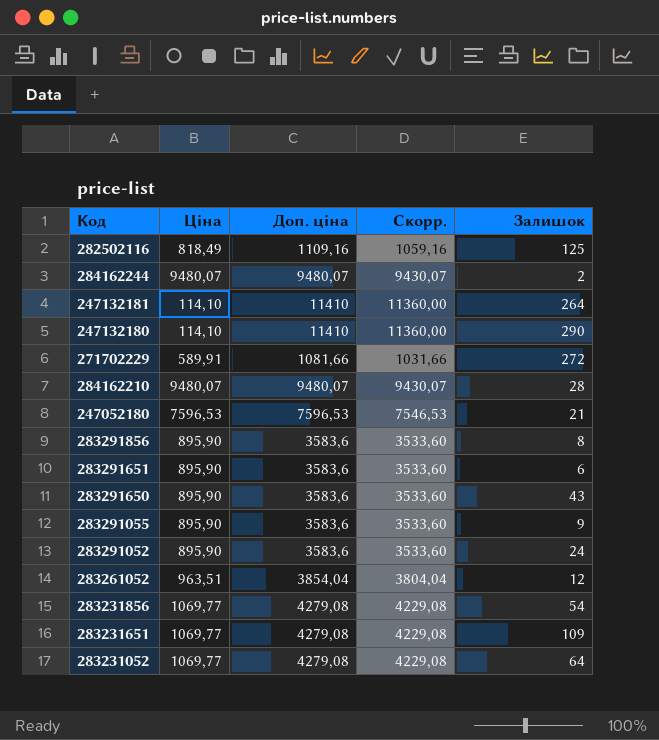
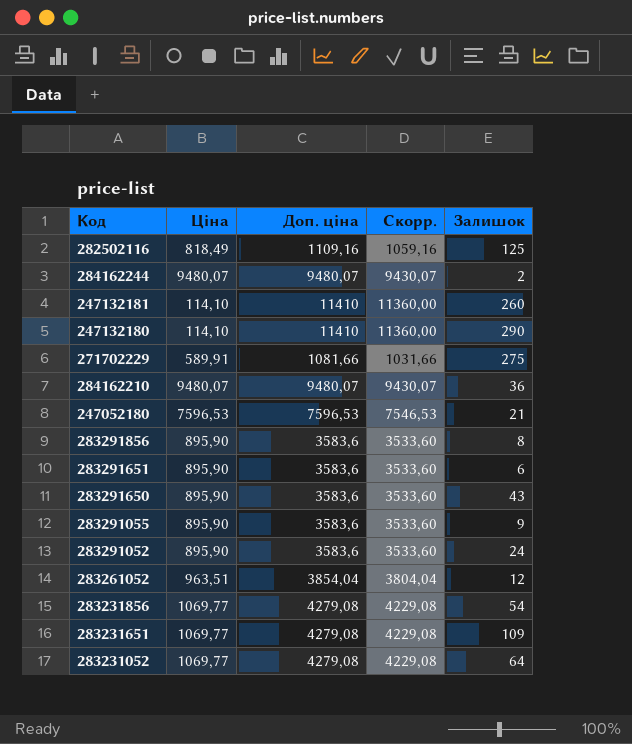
247132181 | Залишок: 264 -> 260
271702229 | Залишок: 272 -> 275
284162210 | Залишок: 28 -> 36

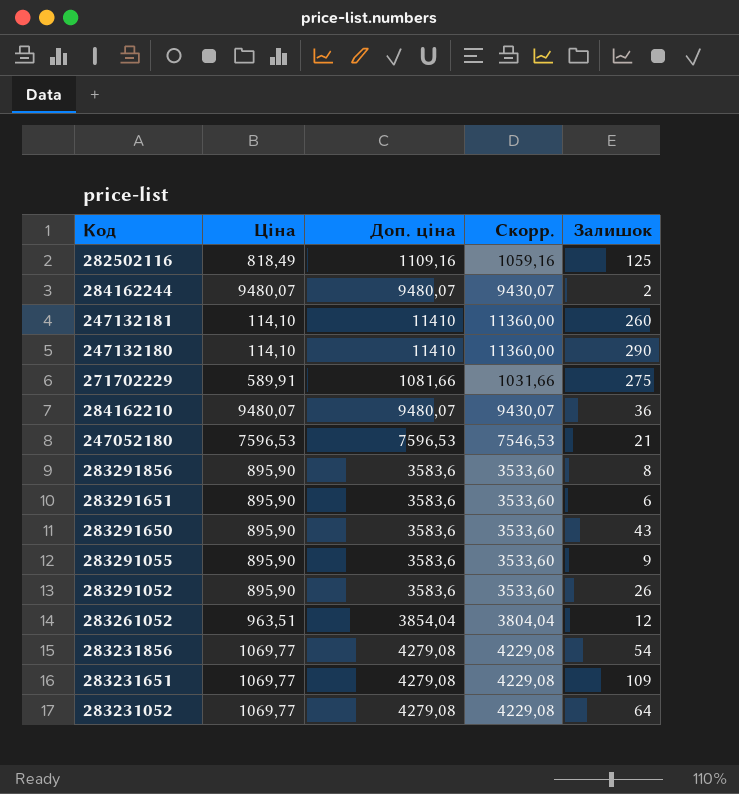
283291052 | Залишок: 24 -> 26

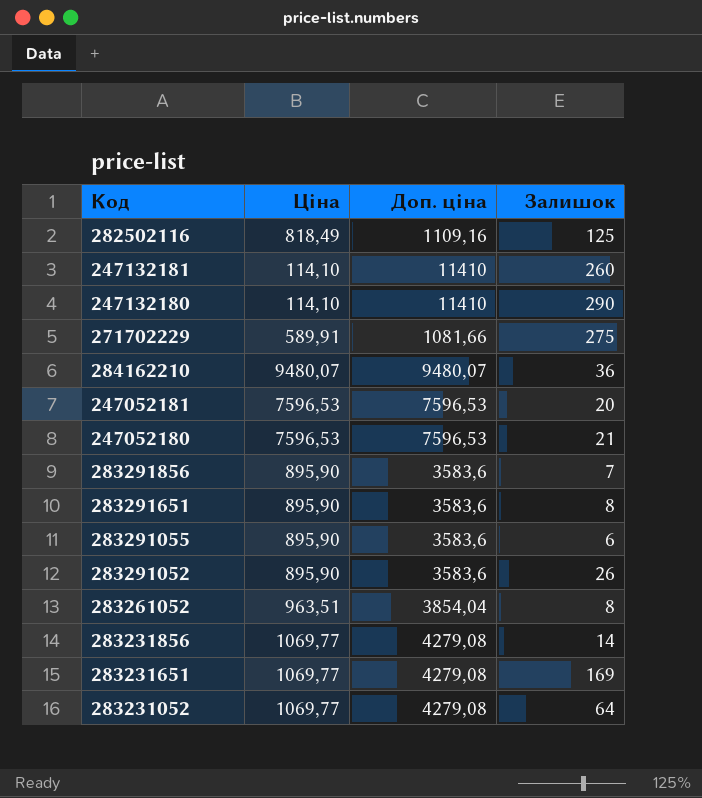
column Скорр. | formula: [Доп. ціна] - 50 -> none
row 284162244: 9480,07 | 9480,07 | 9430,07 | 2 -> none
row 283291650: 895,90 | 3583,6 | 3533,60 | 43 -> none
row 247052181: none -> 7596,53 | 7596,53 | 20
283291856 | Залишок: 8 -> 7
283291651 | Залишок: 6 -> 8
283291055 | Залишок: 9 -> 6
283261052 | Залишок: 12 -> 8
283231856 | Залишок: 54 -> 14
283231651 | Залишок: 109 -> 169

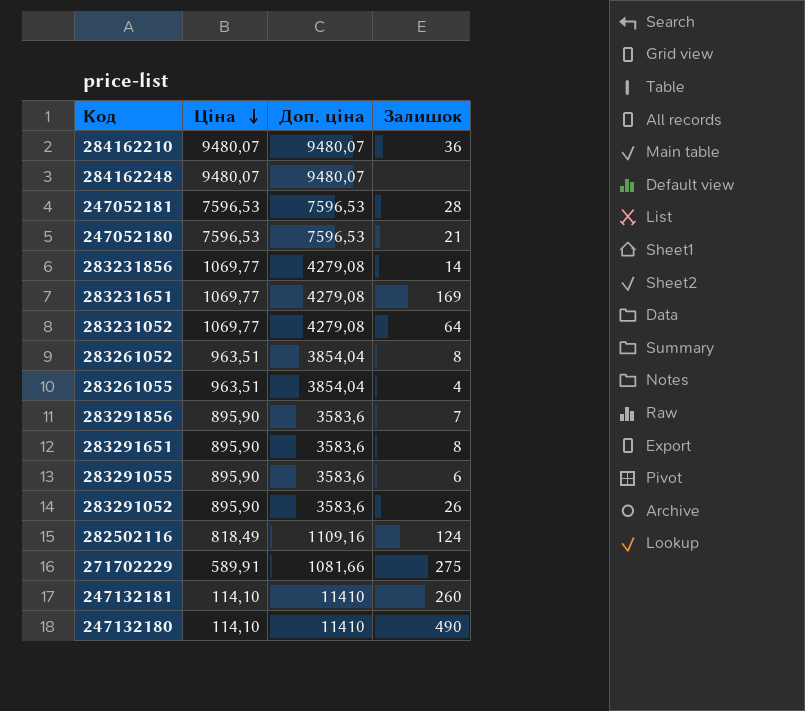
row order: none -> Ціна descending
row 284162248: none -> 9480,07 | 9480,07 | none
247052181 | Залишок: 20 -> 28
row 283261055: none -> 963,51 | 3854,04 | 4
282502116 | Залишок: 125 -> 124
247132180 | Залишок: 290 -> 490

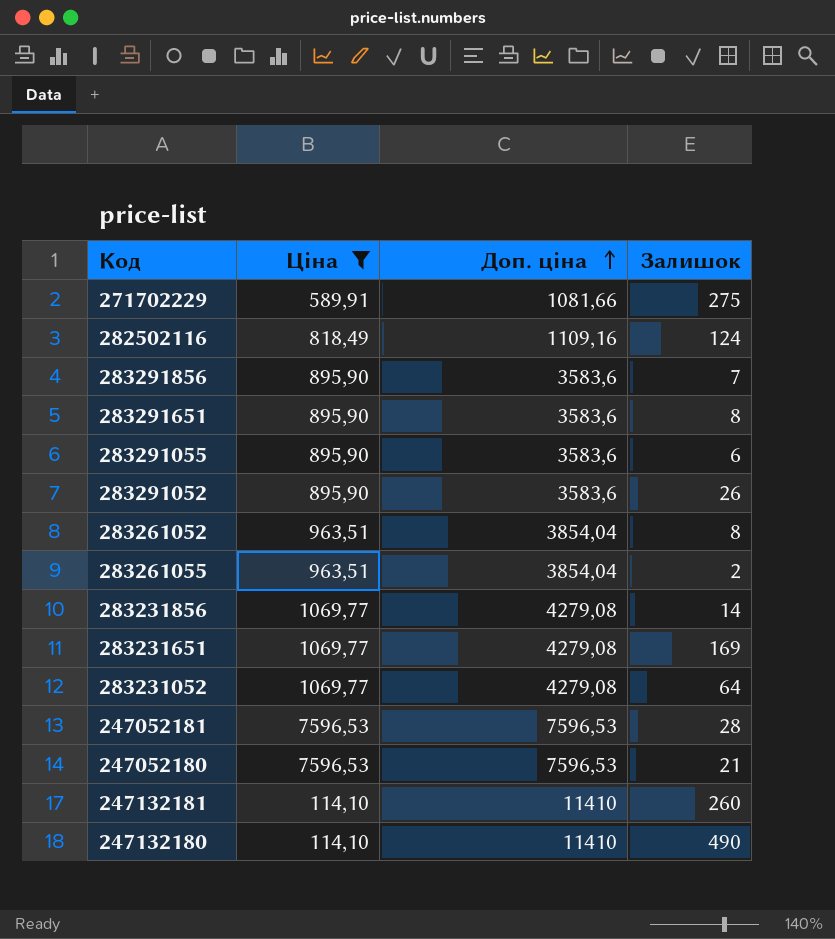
filter: none -> Ціна != 9480,07
row order: Ціна descending -> Доп. ціна ascending
283261055 | Залишок: 4 -> 2

